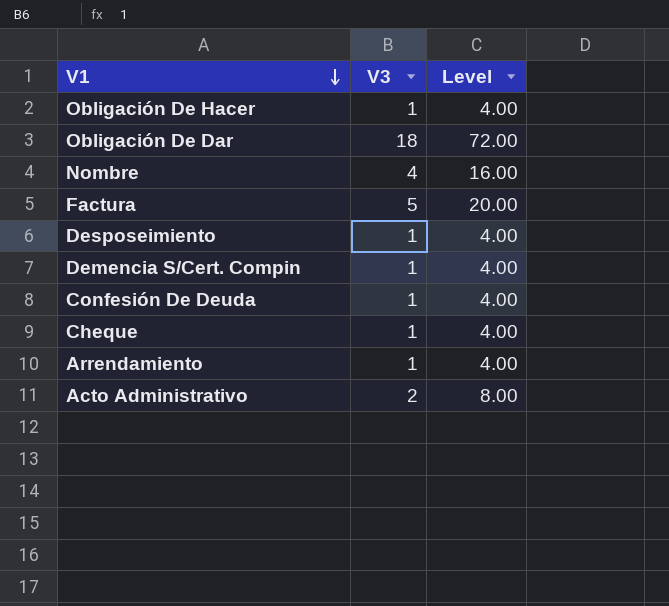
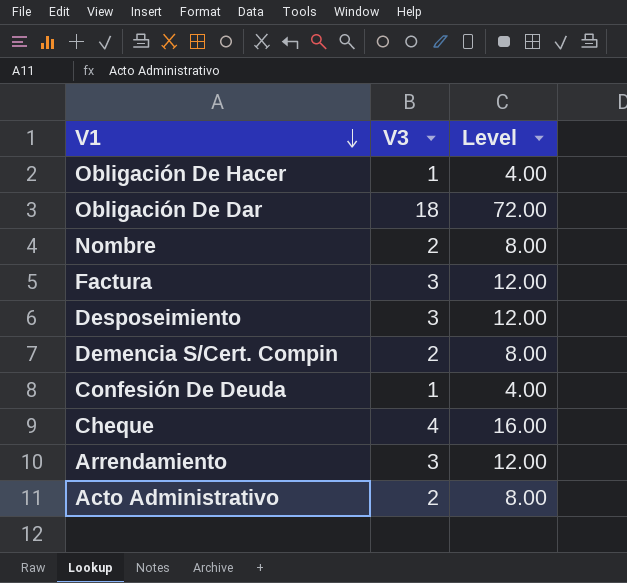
Nombre | V3: 4 -> 2
Nombre | Level: 16.00 -> 8.00
Factura | V3: 5 -> 3
Factura | Level: 20.00 -> 12.00
Desposeimiento | V3: 1 -> 3
Desposeimiento | Level: 4.00 -> 12.00
Demencia S/Cert. Compin | V3: 1 -> 2
Demencia S/Cert. Compin | Level: 4.00 -> 8.00
Cheque | V3: 1 -> 4
Cheque | Level: 4.00 -> 16.00
Arrendamiento | V3: 1 -> 3
Arrendamiento | Level: 4.00 -> 12.00

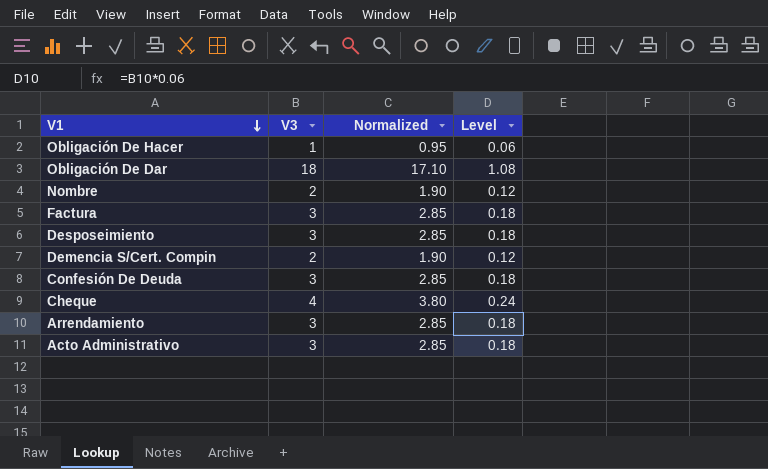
column Normalized | formula: none -> [V3] * 0.95
column Level | formula: [V3] * 4 -> [V3] * 0.06
Confesión De Deuda | V3: 1 -> 3
Acto Administrativo | V3: 2 -> 3

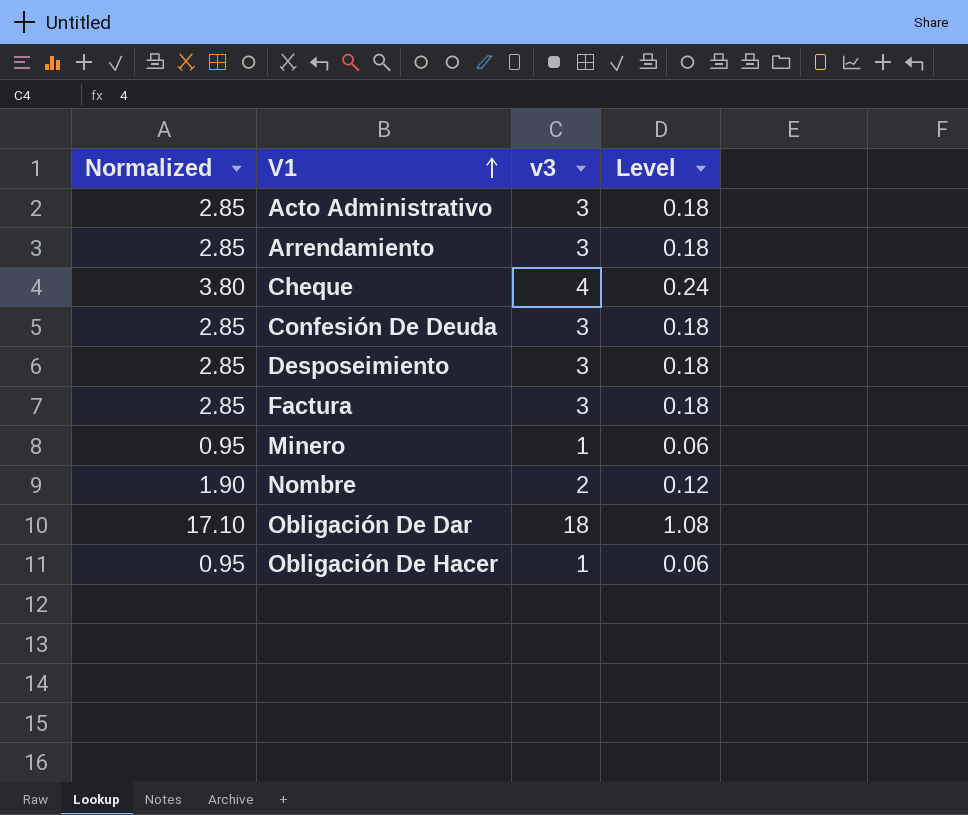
row order: V1 descending -> V1 ascending
column Normalized | position: 3 -> 1
column name: V3 -> v3
row Demencia S/Cert. Compin: 2 | 1.90 | 0.12 -> none
row Minero: none -> 0.95 | 1 | 0.06

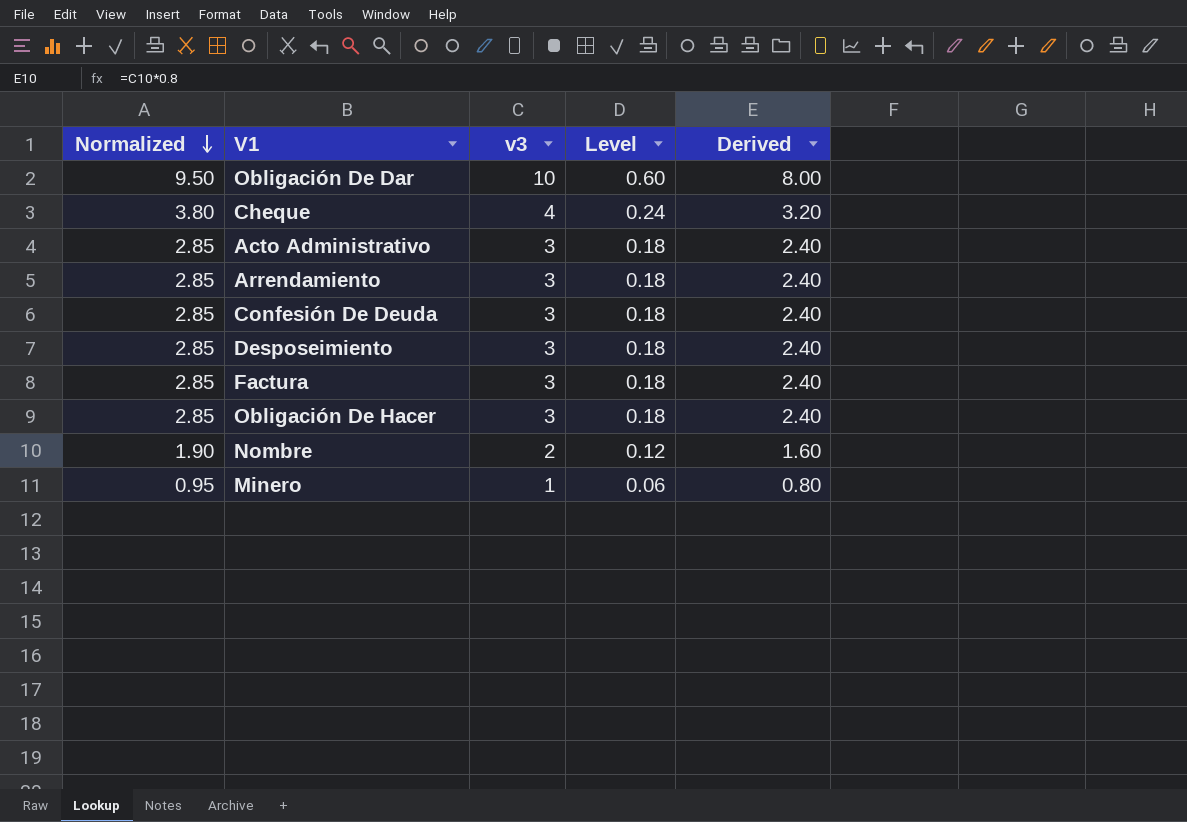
row order: V1 ascending -> Normalized descending
column Derived | formula: none -> [v3] * 0.8
Obligación De Dar | Normalized: 17.10 -> 9.50
Obligación De Dar | v3: 18 -> 10
Obligación De Dar | Level: 1.08 -> 0.60
Obligación De Hacer | Normalized: 0.95 -> 2.85
Obligación De Hacer | v3: 1 -> 3
Obligación De Hacer | Level: 0.06 -> 0.18

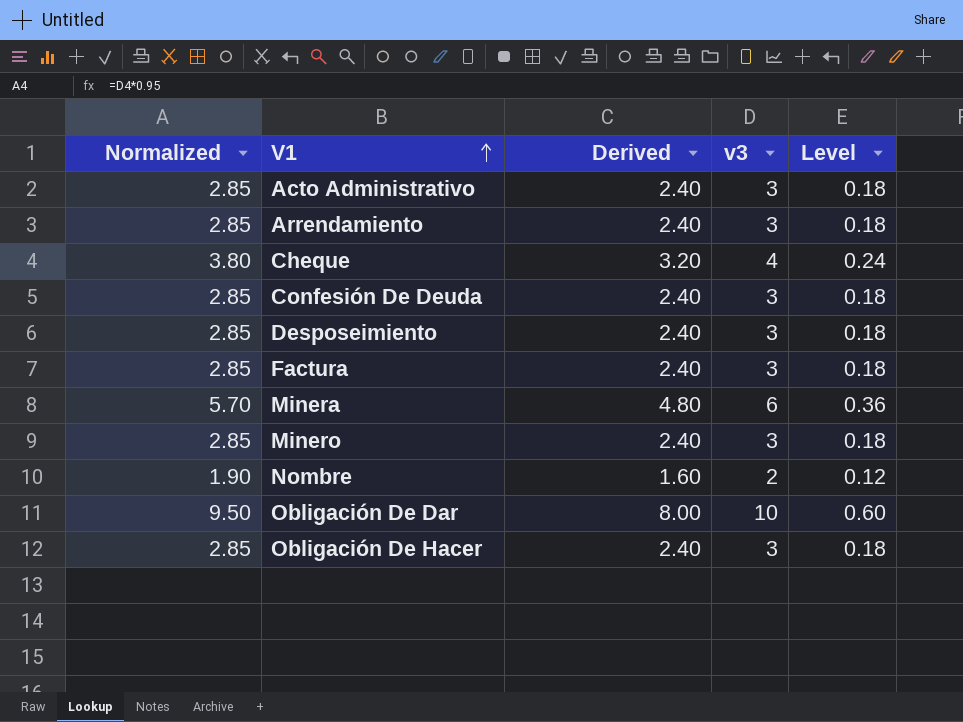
row order: Normalized descending -> V1 ascending
column Derived | position: 5 -> 3
row Minera: none -> 5.70 | 4.80 | 6 | 0.36
Minero | Normalized: 0.95 -> 2.85
Minero | Derived: 0.80 -> 2.40
Minero | v3: 1 -> 3
Minero | Level: 0.06 -> 0.18

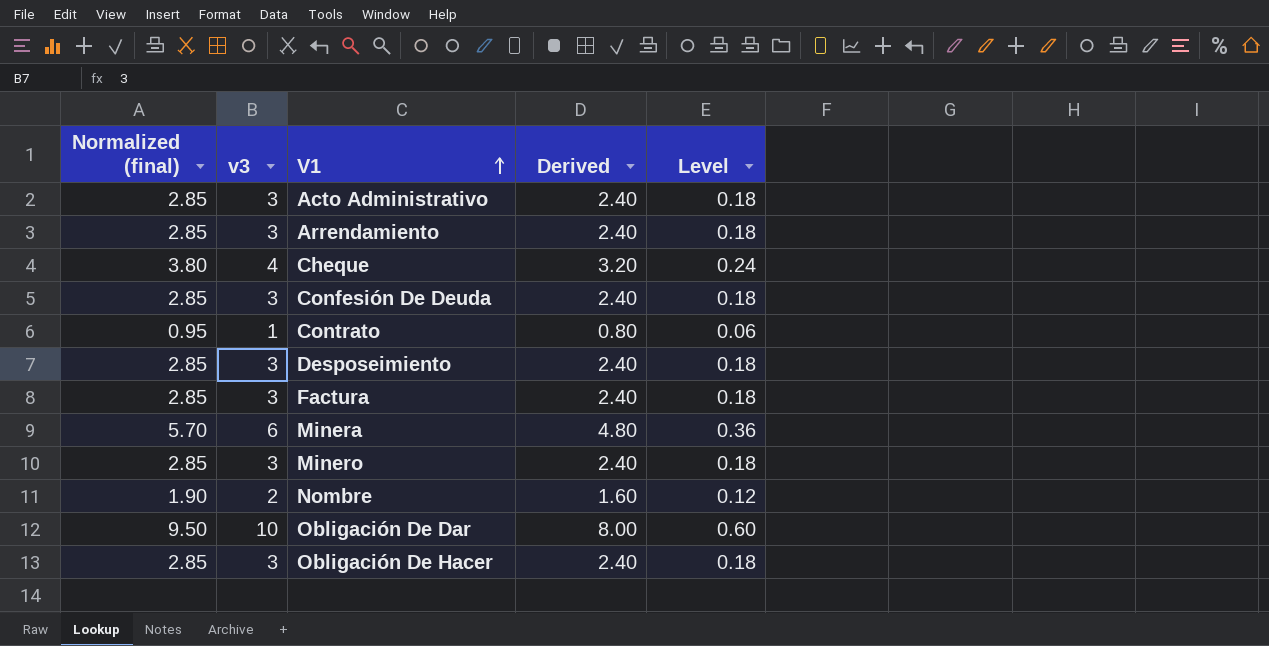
column name: Normalized -> Normalized (final)
column v3 | position: 4 -> 2
row Contrato: none -> 0.95 | 1 | 0.80 | 0.06

